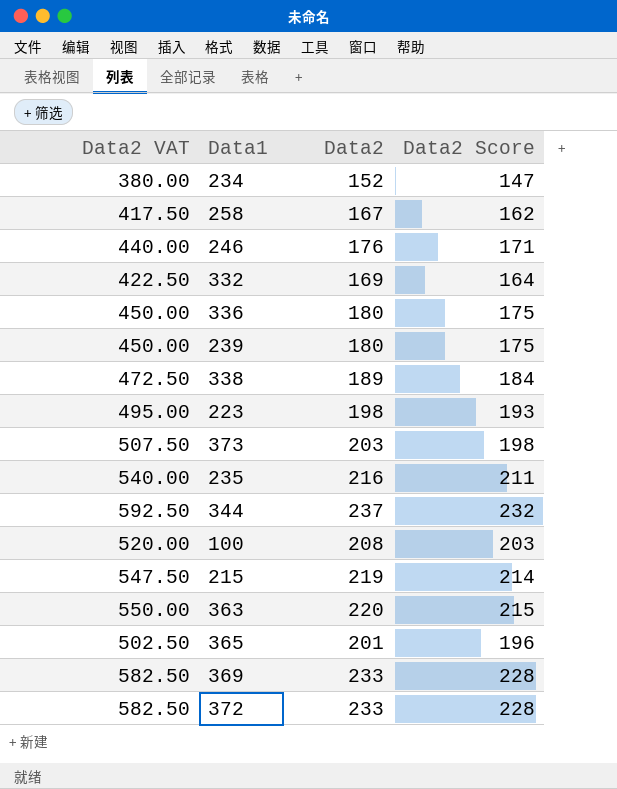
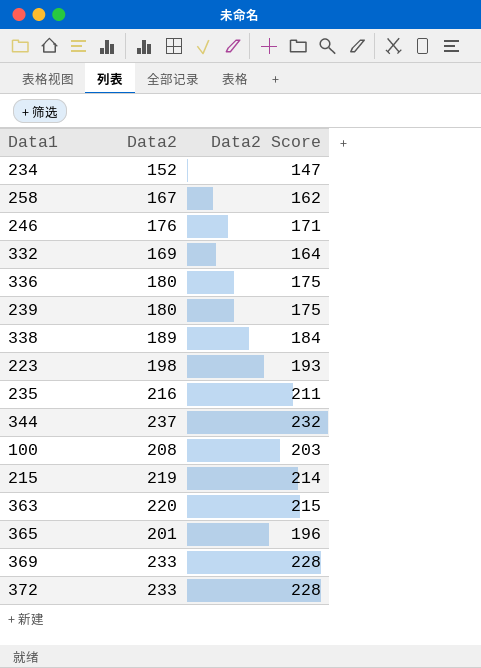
column Data2 VAT | formula: [Data2] * 2.5 -> none
row 373: 507.50 | 203 | 198 -> none

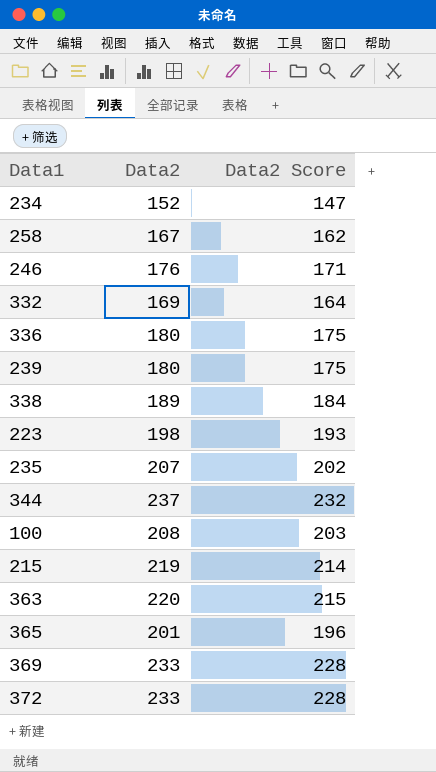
235 | Data2: 216 -> 207
235 | Data2 Score: 211 -> 202

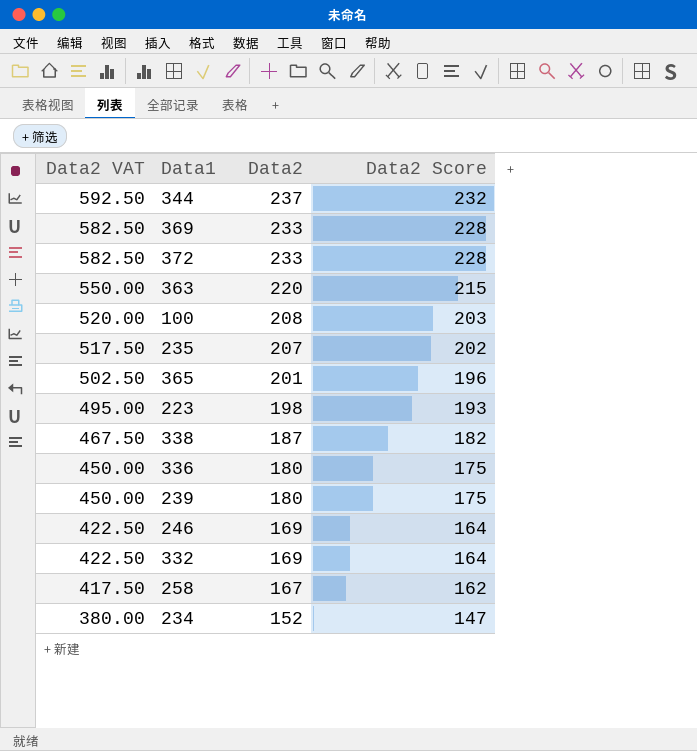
row order: none -> Data2 VAT descending
column Data2 VAT | formula: none -> [Data2] * 2.5
row 215: 219 | 214 -> none
338 | Data2: 189 -> 187
338 | Data2 Score: 184 -> 182
246 | Data2: 176 -> 169
246 | Data2 Score: 171 -> 164

